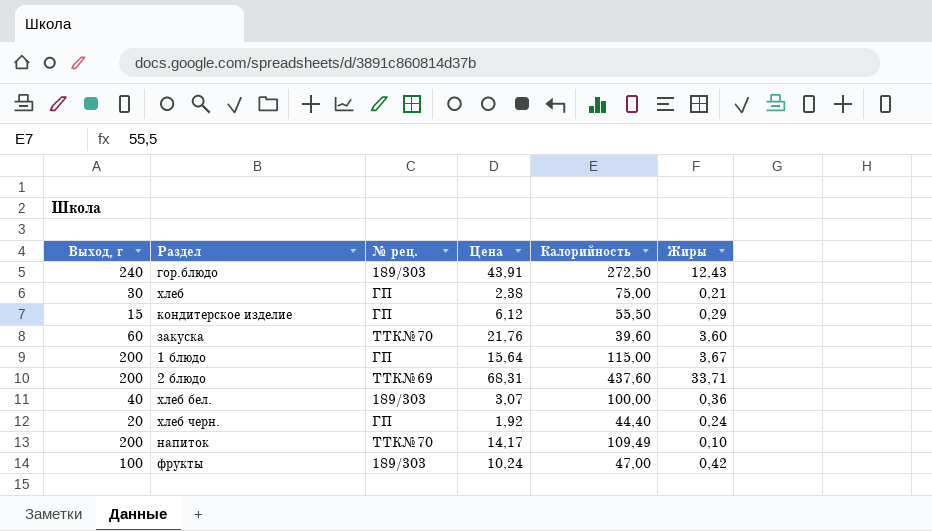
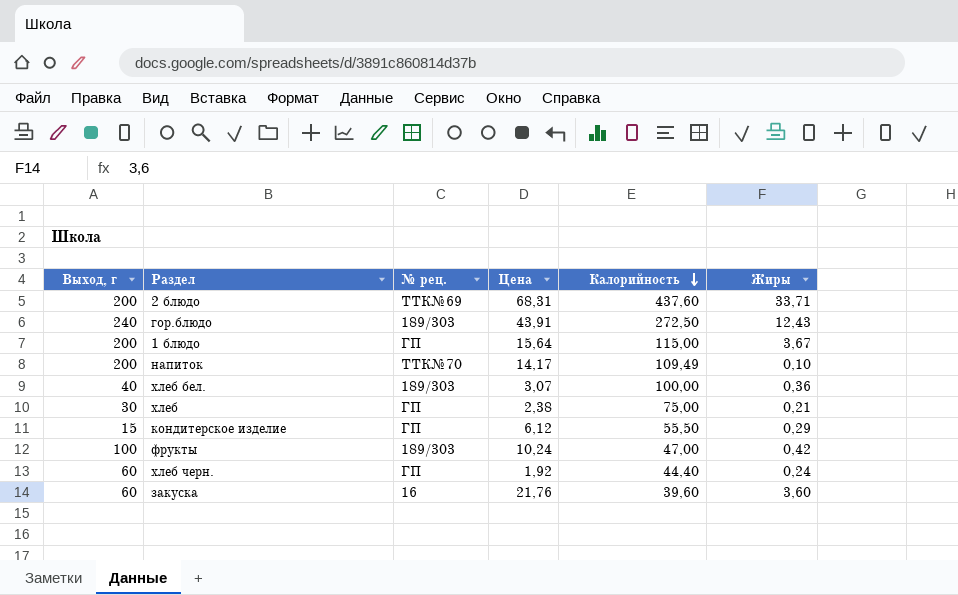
row order: none -> Калорийность descending
хлеб черн. | Выход, г: 20 -> 60
закуска | № рец.: ТТК№70 -> 16

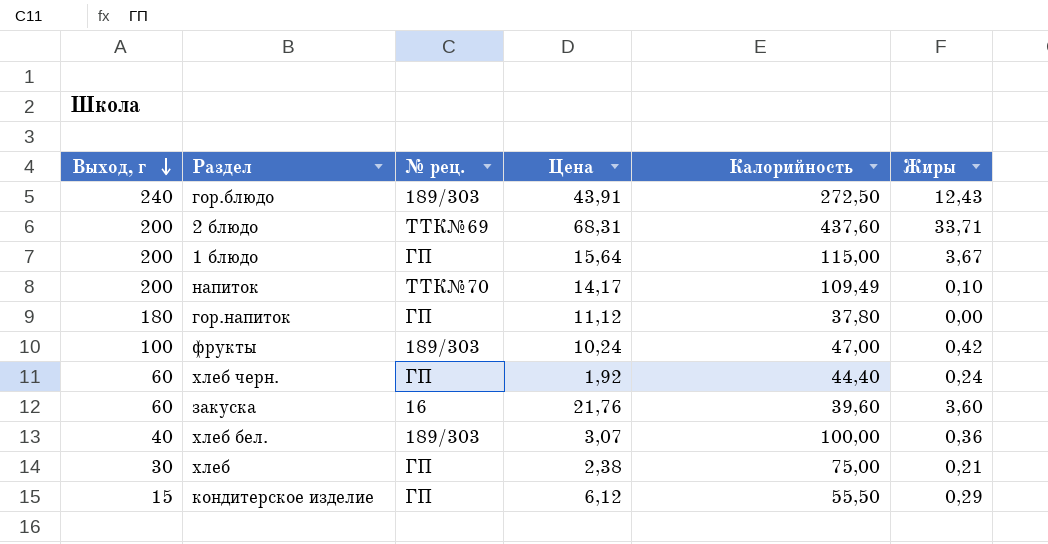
row order: Калорийность descending -> Выход, г descending
row гор.напиток: none -> 180 | ГП | 11,12 | 37,80 | 0,00

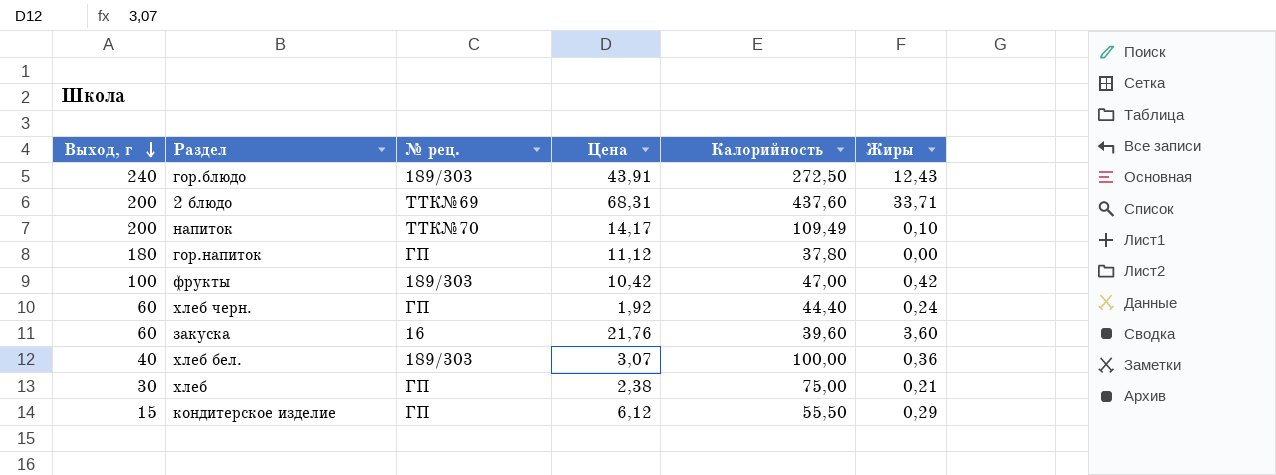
row 1 блюдо: 200 | ГП | 15,64 | 115,00 | 3,67 -> none
фрукты | Цена: 10,24 -> 10,42

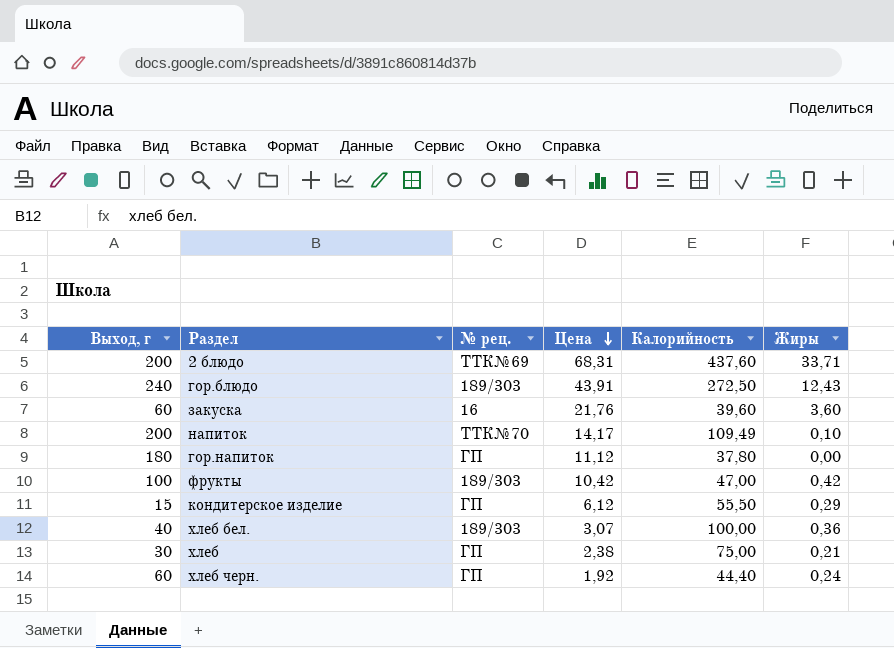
row order: Выход, г descending -> Цена descending

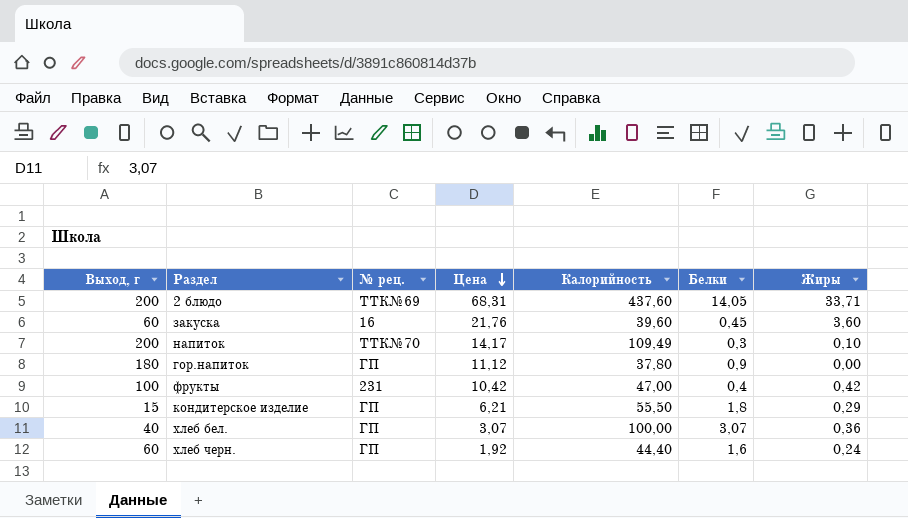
column Белки | position: none -> 6
row гор.блюдо: 240 | 189/303 | 43,91 | 272,50 | 12,43 -> none
row хлеб: 30 | ГП | 2,38 | 75,00 | 0,21 -> none
фрукты | № рец.: 189/303 -> 231
кондитерское изделие | Цена: 6,12 -> 6,21
хлеб бел. | № рец.: 189/303 -> ГП

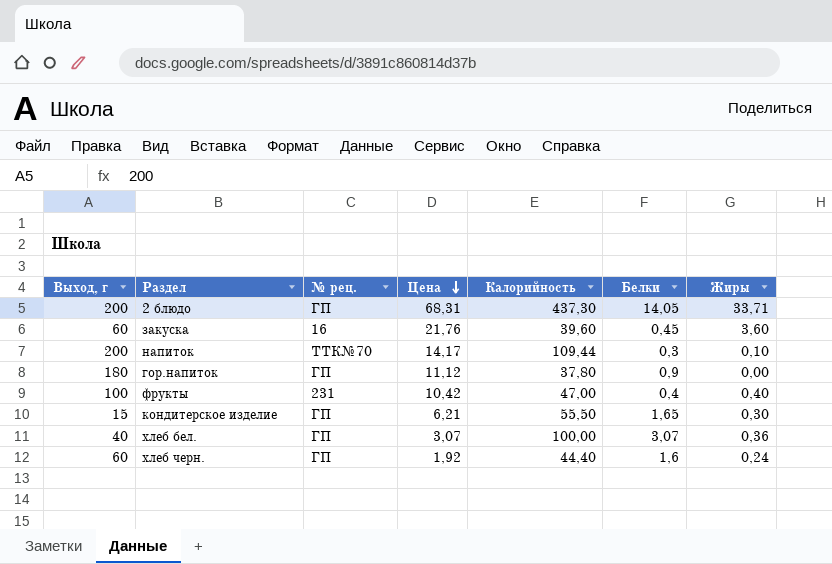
2 блюдо | № рец.: ТТК№69 -> ГП
2 блюдо | Калорийность: 437,60 -> 437,30
напиток | Калорийность: 109,49 -> 109,44
фрукты | Жиры: 0,42 -> 0,40
кондитерское изделие | Белки: 1,8 -> 1,65
кондитерское изделие | Жиры: 0,29 -> 0,30

